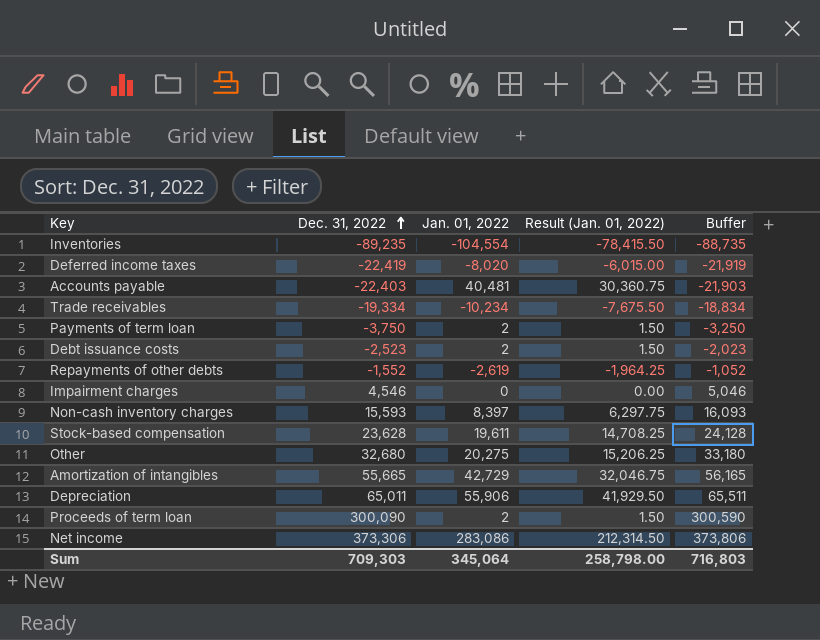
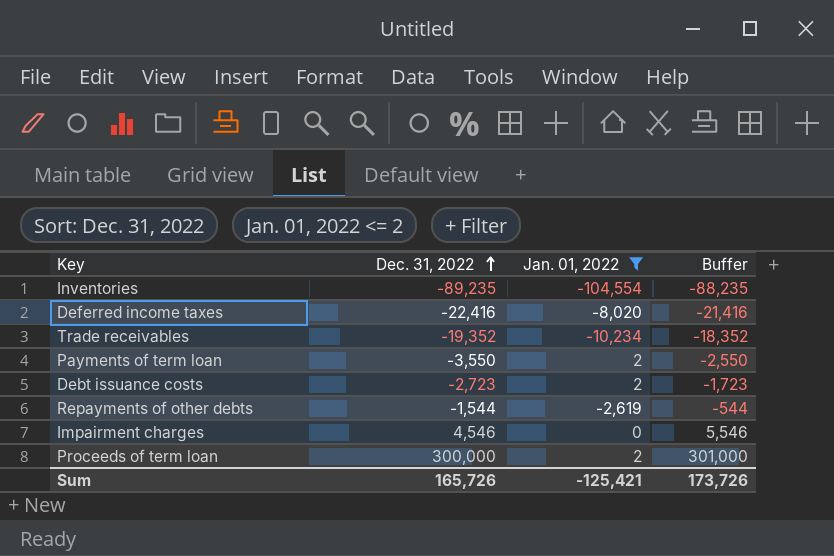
filter: none -> Jan. 01, 2022 <= 2
column Result (Jan. 01, 2022) | formula: [Jan. 01, 2022] * 0.75 -> none
column Buffer | formula: [Dec. 31, 2022] + 500 -> [Dec. 31, 2022] + 1000
Deferred income taxes | Dec. 31, 2022: -22,419 -> -22,416
Trade receivables | Dec. 31, 2022: -19,334 -> -19,352
Payments of term loan | Dec. 31, 2022: -3,750 -> -3,550
Debt issuance costs | Dec. 31, 2022: -2,523 -> -2,723
Repayments of other debts | Dec. 31, 2022: -1,552 -> -1,544
Proceeds of term loan | Dec. 31, 2022: 300,090 -> 300,000
Sum | Dec. 31, 2022: 709,303 -> 165,726
Sum | Jan. 01, 2022: 345,064 -> -125,421
Sum | Buffer: 716,803 -> 173,726

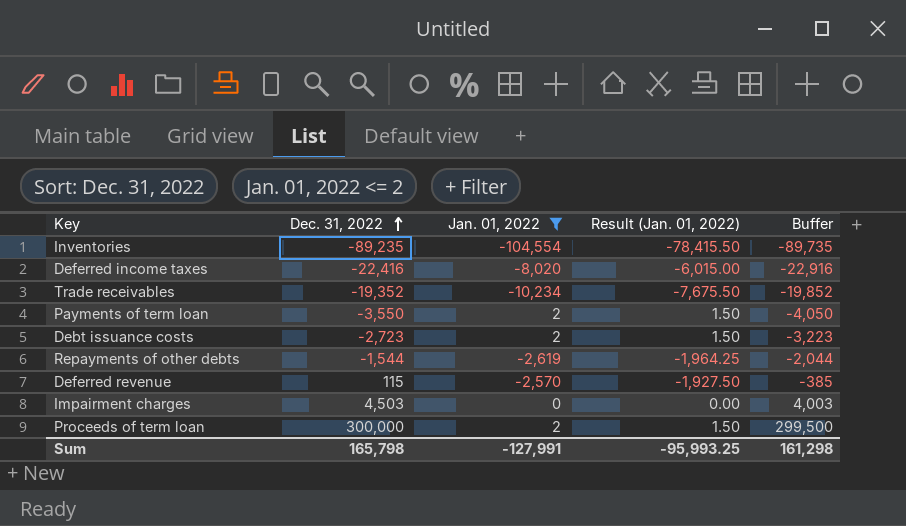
column Result (Jan. 01, 2022) | formula: none -> [Jan. 01, 2022] * 0.75
column Buffer | formula: [Dec. 31, 2022] + 1000 -> [Dec. 31, 2022] - 500
row Deferred revenue: none -> 115 | -2,570 | -1,927.50 | -385
Impairment charges | Dec. 31, 2022: 4,546 -> 4,503
Sum | Dec. 31, 2022: 165,726 -> 165,798
Sum | Jan. 01, 2022: -125,421 -> -127,991
Sum | Buffer: 173,726 -> 161,298

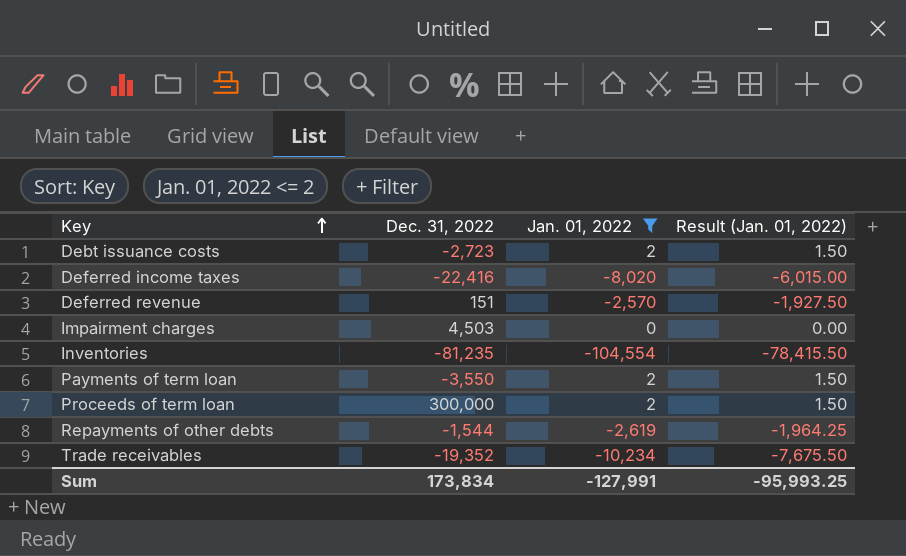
row order: Dec. 31, 2022 ascending -> Key ascending
column Buffer | formula: [Dec. 31, 2022] - 500 -> none
Deferred revenue | Dec. 31, 2022: 115 -> 151
Inventories | Dec. 31, 2022: -89,235 -> -81,235
Sum | Dec. 31, 2022: 165,798 -> 173,834

